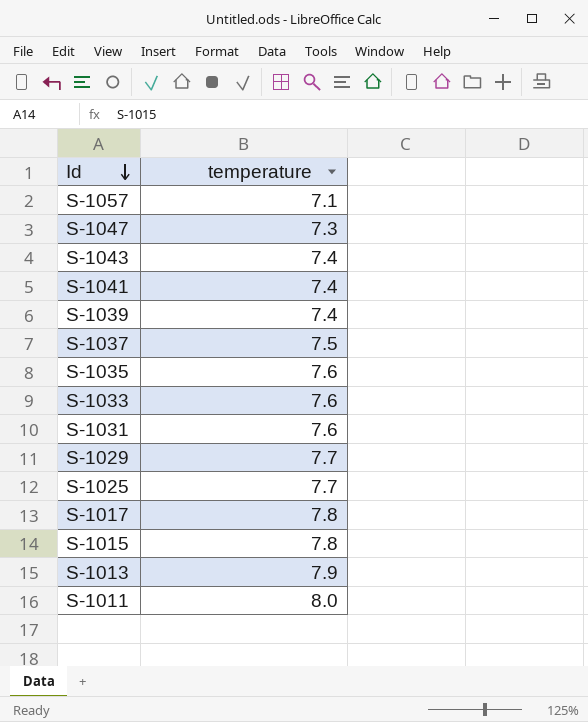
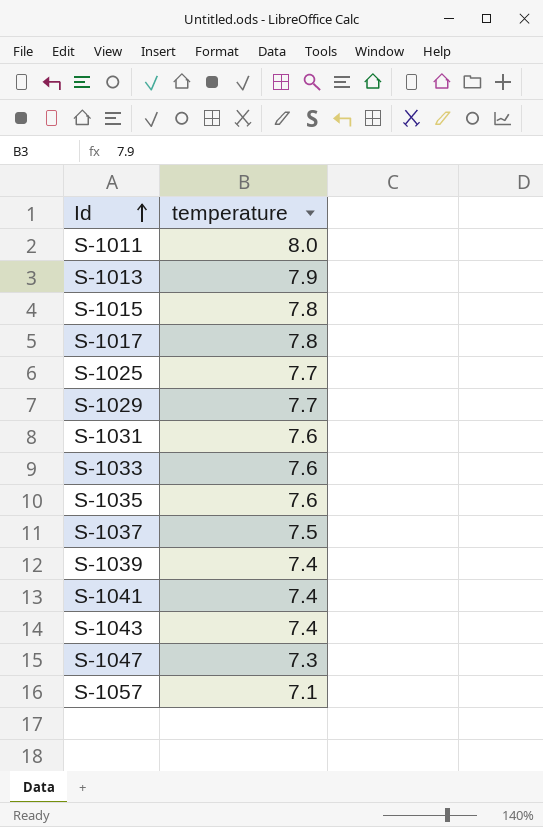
row order: Id descending -> Id ascending

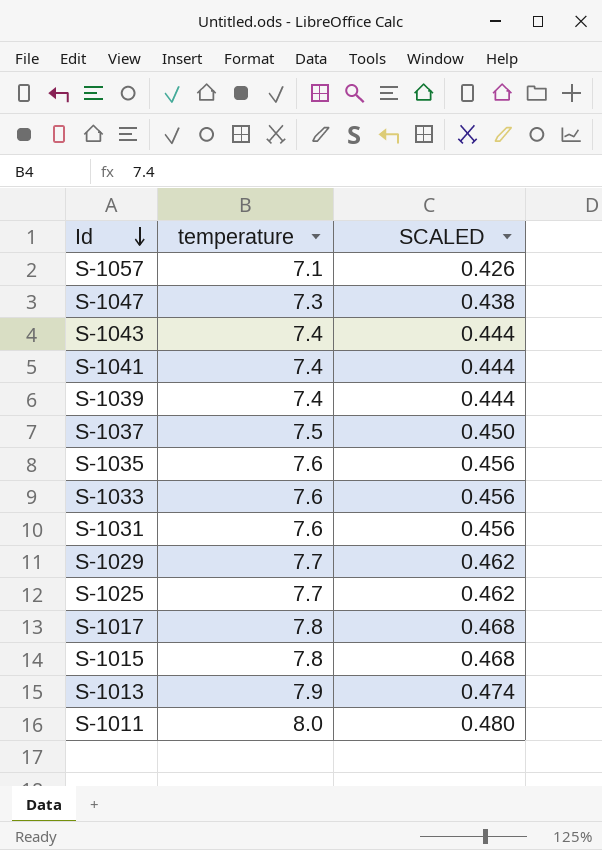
row order: Id ascending -> Id descending
column SCALED | formula: none -> [temperature] * 0.06

